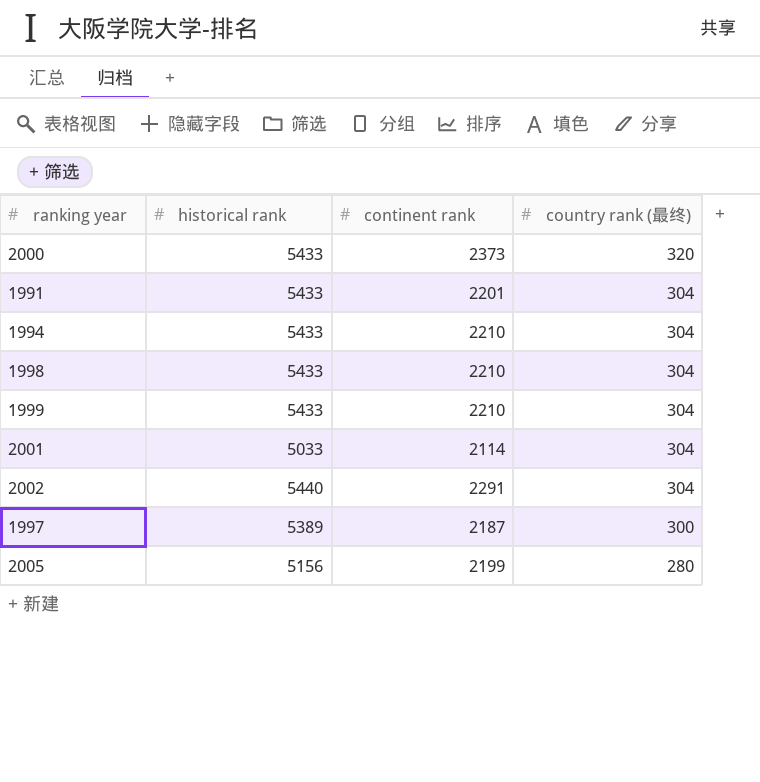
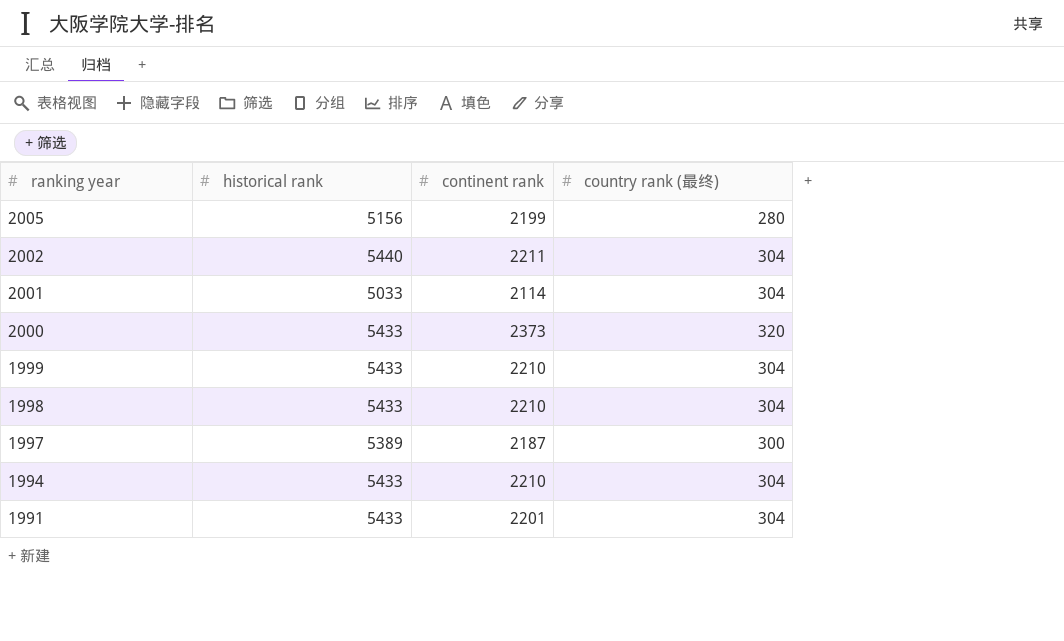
row order: country rank (最终) descending -> ranking year descending
2002 | continent rank: 2291 -> 2211

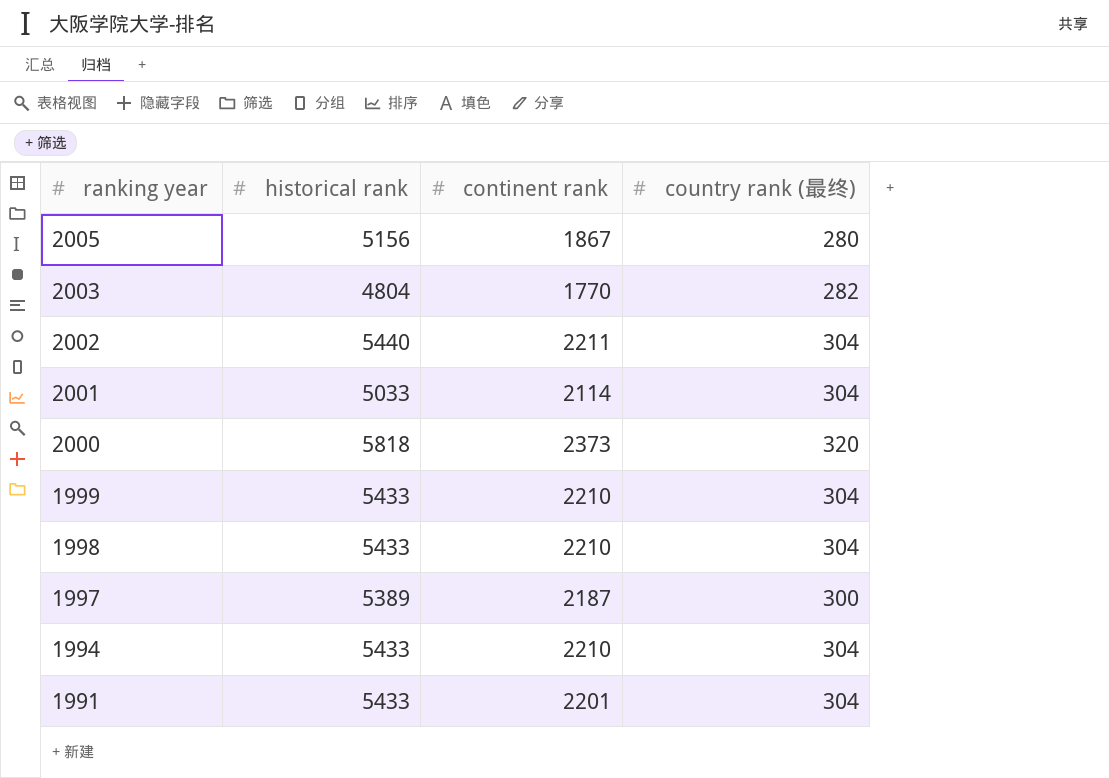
2005 | continent rank: 2199 -> 1867
row 2003: none -> 4804 | 1770 | 282
2000 | historical rank: 5433 -> 5818

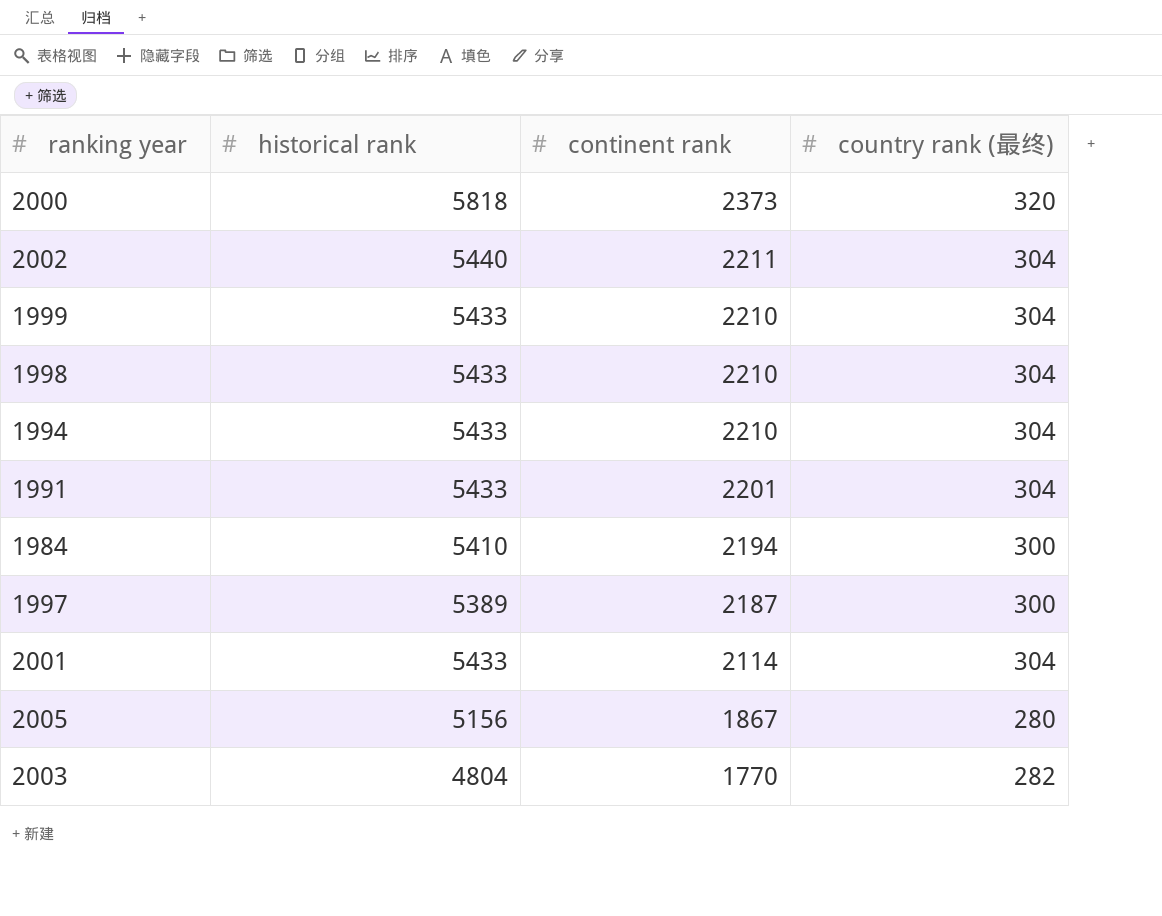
row order: ranking year descending -> continent rank descending
row 1984: none -> 5410 | 2194 | 300
2001 | historical rank: 5033 -> 5433

